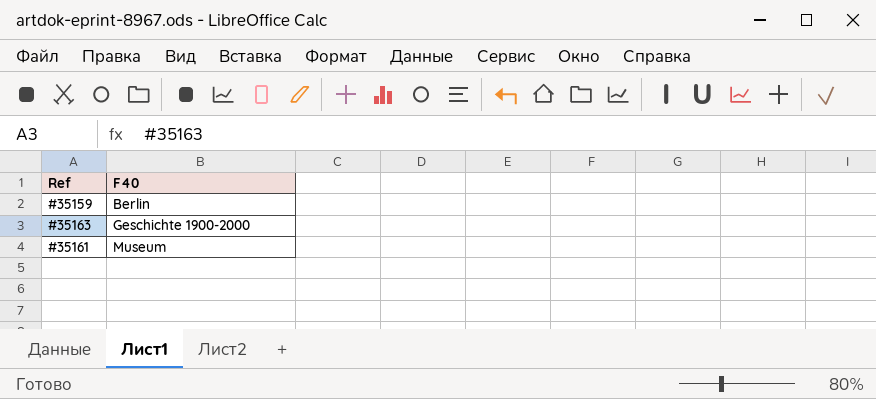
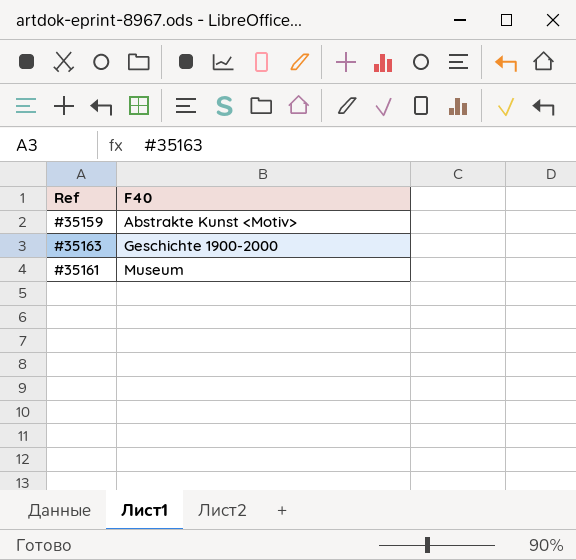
#35159 | F40: Berlin -> Abstrakte Kunst <Motiv>

